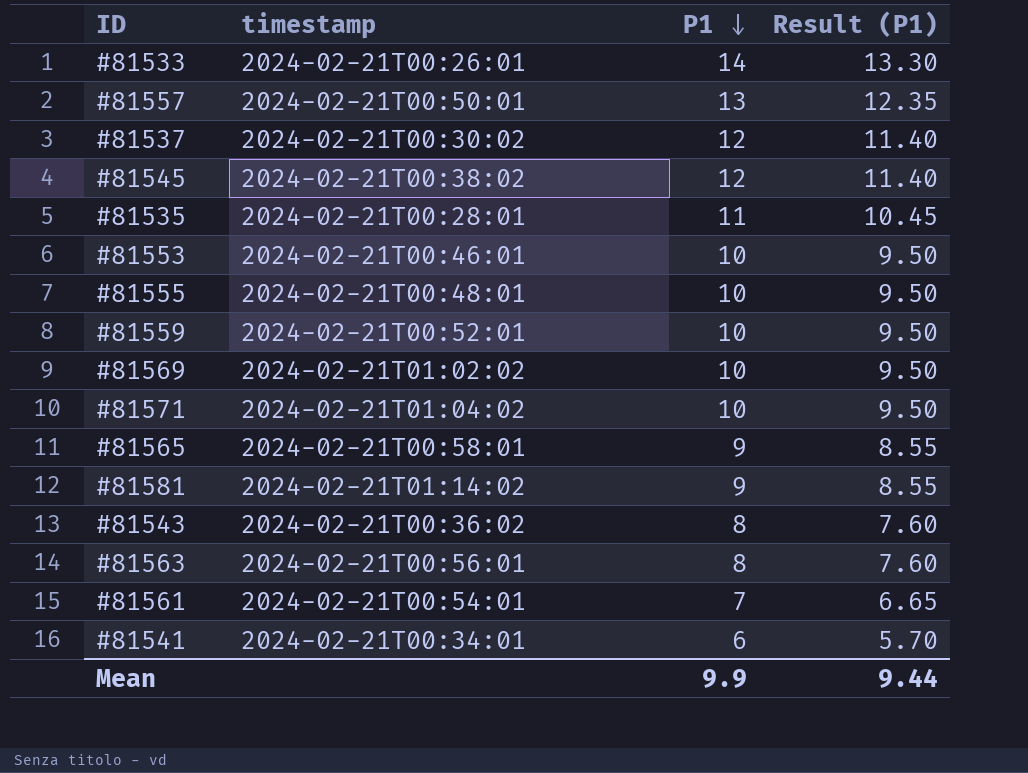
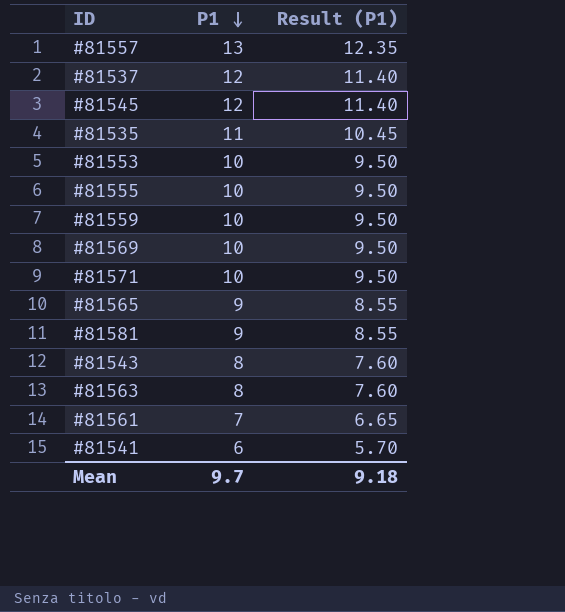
column timestamp | position: 2 -> none
row #81533: 2024-02-21T00:26:01 | 14 | 13.30 -> none
Mean | P1: 9.9 -> 9.7
Mean | Result (P1): 9.44 -> 9.18

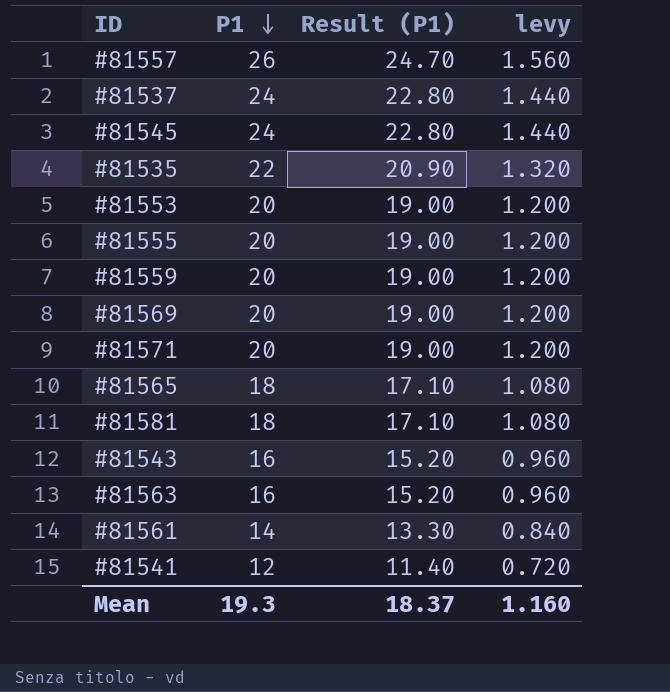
column levy | formula: none -> [P1] * 0.06
#81557 | P1: 13 -> 26
#81557 | Result (P1): 12.35 -> 24.70
#81537 | P1: 12 -> 24
#81537 | Result (P1): 11.40 -> 22.80
#81545 | P1: 12 -> 24
#81545 | Result (P1): 11.40 -> 22.80
#81535 | P1: 11 -> 22
#81535 | Result (P1): 10.45 -> 20.90
#81553 | P1: 10 -> 20
#81553 | Result (P1): 9.50 -> 19.00
#81555 | P1: 10 -> 20
#81555 | Result (P1): 9.50 -> 19.00
#81559 | P1: 10 -> 20
#81559 | Result (P1): 9.50 -> 19.00
#81569 | P1: 10 -> 20
#81569 | Result (P1): 9.50 -> 19.00
#81571 | P1: 10 -> 20
#81571 | Result (P1): 9.50 -> 19.00
#81565 | P1: 9 -> 18
#81565 | Result (P1): 8.55 -> 17.10
#81581 | P1: 9 -> 18
#81581 | Result (P1): 8.55 -> 17.10
#81543 | P1: 8 -> 16
#81543 | Result (P1): 7.60 -> 15.20
#81563 | P1: 8 -> 16
#81563 | Result (P1): 7.60 -> 15.20
#81561 | P1: 7 -> 14
#81561 | Result (P1): 6.65 -> 13.30
#81541 | P1: 6 -> 12
#81541 | Result (P1): 5.70 -> 11.40
Mean | P1: 9.7 -> 19.3
Mean | Result (P1): 9.18 -> 18.37

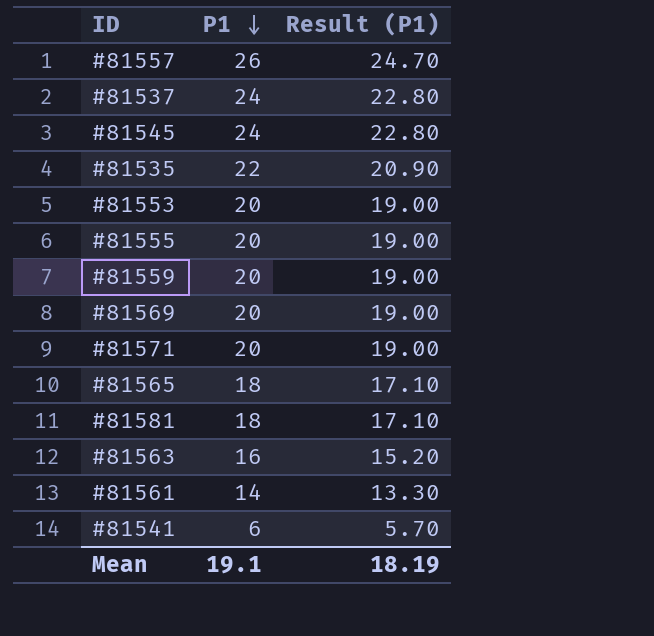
column levy | formula: [P1] * 0.06 -> none
row #81543: 16 | 15.20 | 0.960 -> none
#81541 | P1: 12 -> 6
#81541 | Result (P1): 11.40 -> 5.70
Mean | P1: 19.3 -> 19.1
Mean | Result (P1): 18.37 -> 18.19

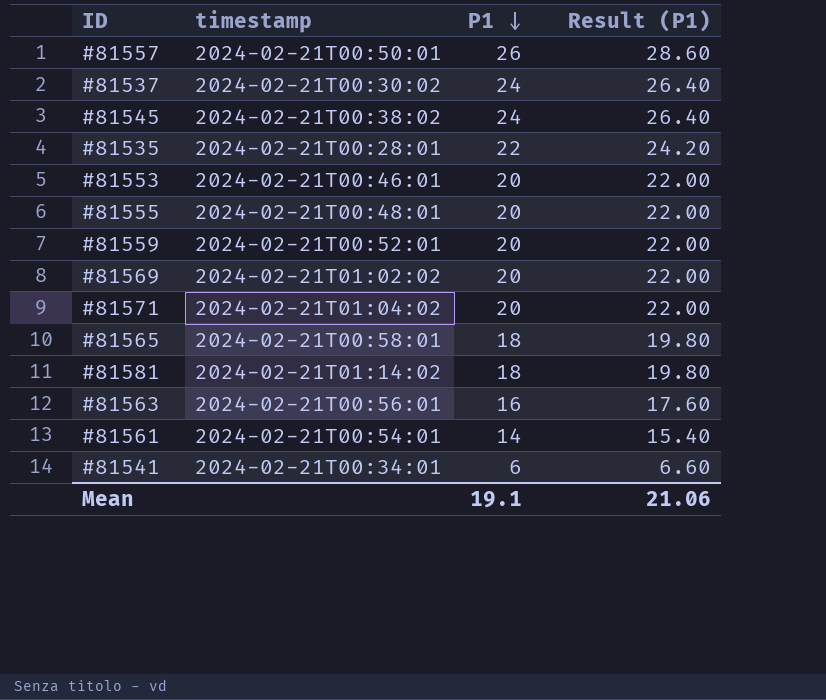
column timestamp | position: none -> 2
column Result (P1) | formula: [P1] * 0.95 -> [P1] * 1.1
Mean | Result (P1): 18.19 -> 21.06

